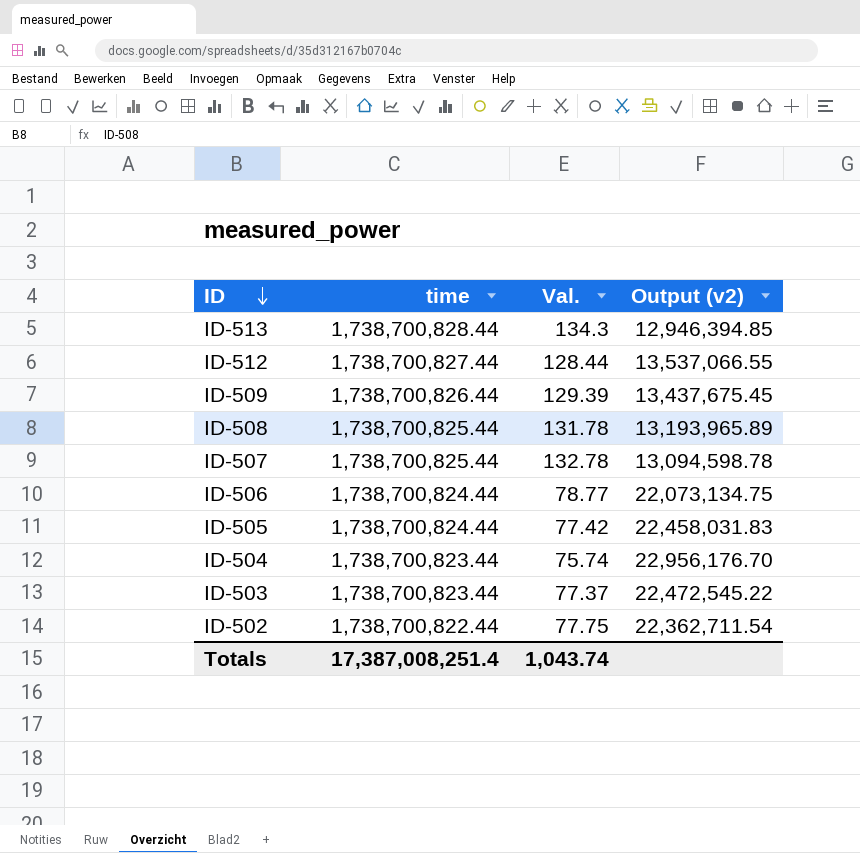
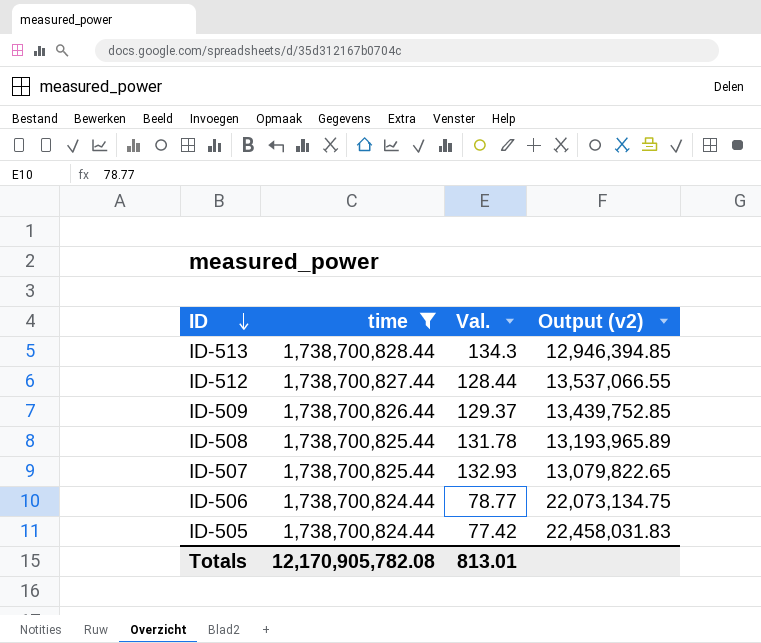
filter: none -> time >= 1,738,700,824.44
ID-509 | Val.: 129.39 -> 129.37
ID-509 | Output (v2): 13,437,675.45 -> 13,439,752.85
ID-507 | Val.: 132.78 -> 132.93
ID-507 | Output (v2): 13,094,598.78 -> 13,079,822.65
Totals | time: 17,387,008,251.4 -> 12,170,905,782.08
Totals | Val.: 1,043.74 -> 813.01

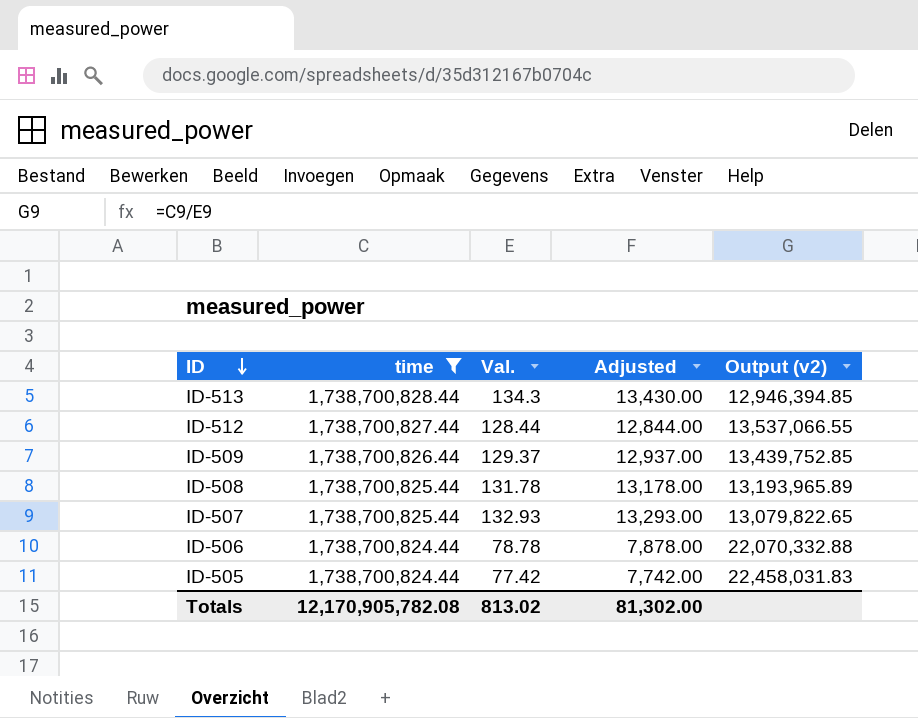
column Adjusted | formula: none -> [Val.] * 100
ID-506 | Val.: 78.77 -> 78.78
ID-506 | Output (v2): 22,073,134.75 -> 22,070,332.88
Totals | Val.: 813.01 -> 813.02

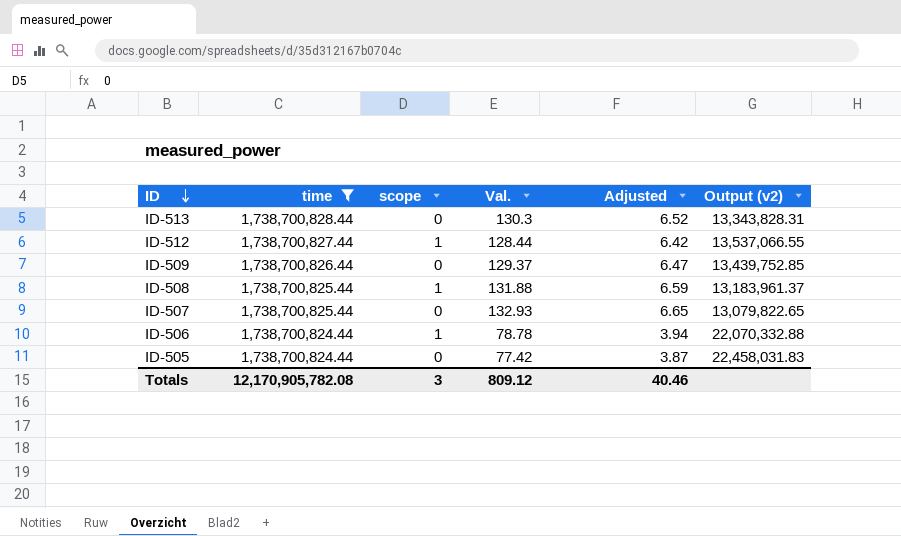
column scope | position: none -> 3
column Adjusted | formula: [Val.] * 100 -> [Val.] * 0.05
ID-513 | Val.: 134.3 -> 130.3
ID-513 | Output (v2): 12,946,394.85 -> 13,343,828.31
ID-508 | Val.: 131.78 -> 131.88
ID-508 | Output (v2): 13,193,965.89 -> 13,183,961.37
Totals | Val.: 813.02 -> 809.12
Totals | Adjusted: 81,302.00 -> 40.46

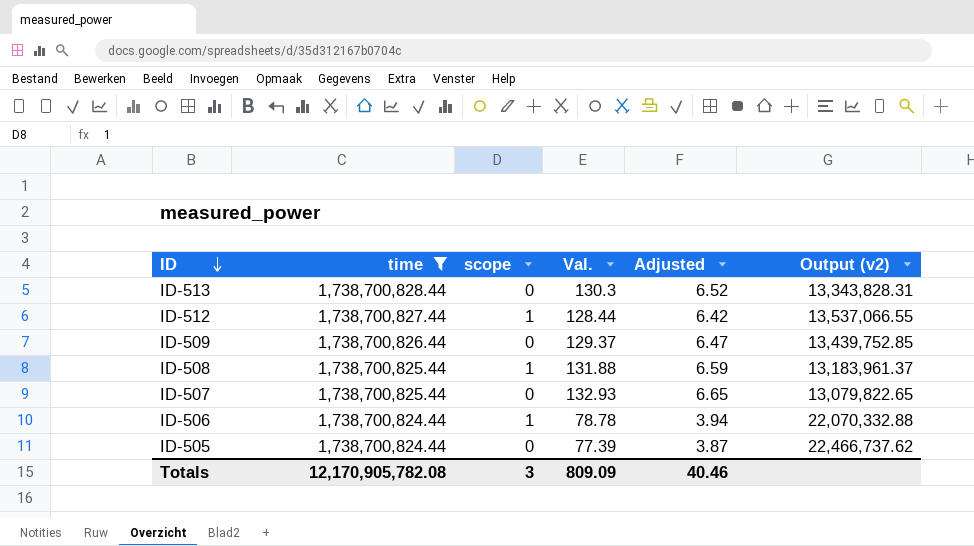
ID-505 | Val.: 77.42 -> 77.39
ID-505 | Output (v2): 22,458,031.83 -> 22,466,737.62
Totals | Val.: 809.12 -> 809.09

